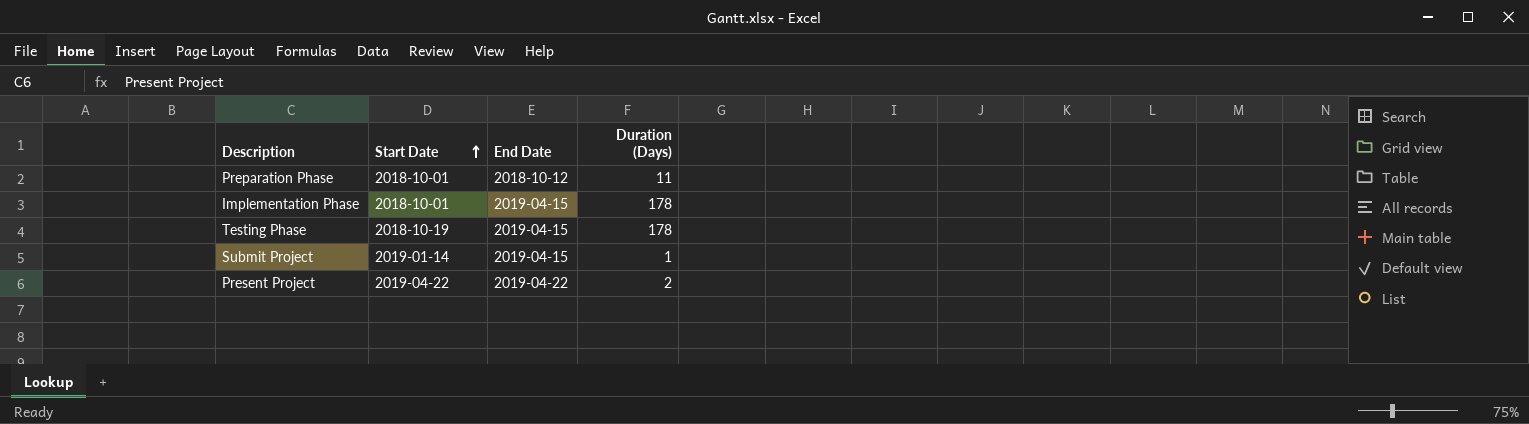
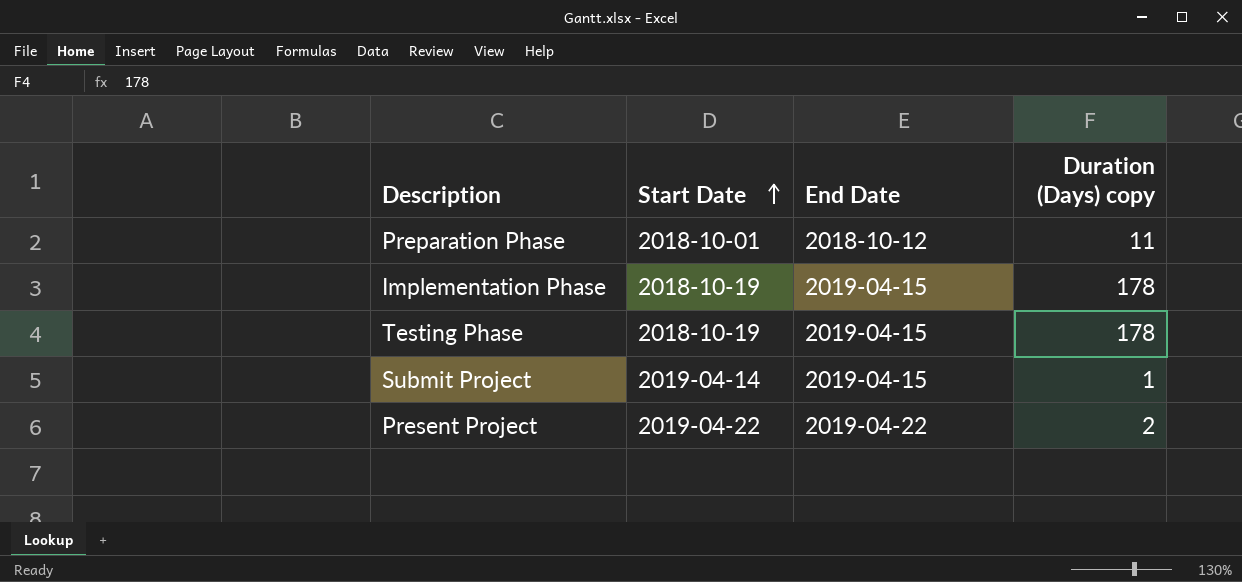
column name: Duration (Days) -> Duration (Days) copy
Implementation Phase | Start Date: 2018-10-01 -> 2018-10-19
Submit Project | Start Date: 2019-01-14 -> 2019-04-14

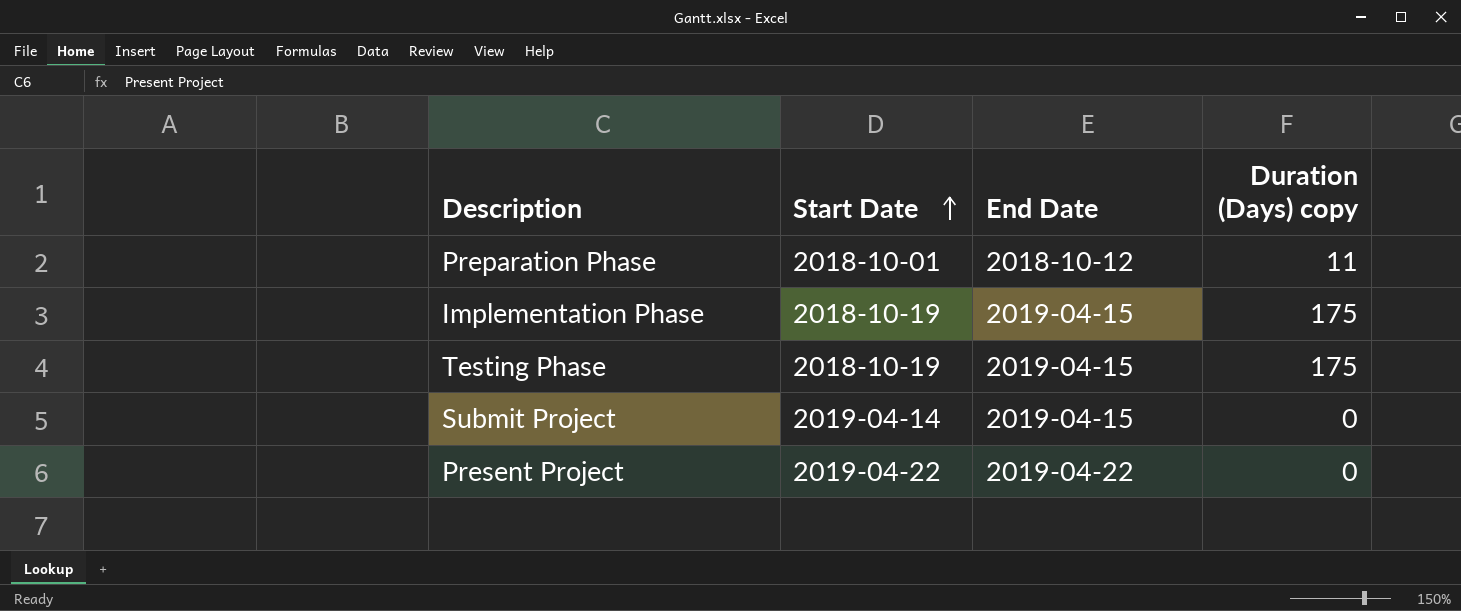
Implementation Phase | Duration (Days) copy: 178 -> 175
Testing Phase | Duration (Days) copy: 178 -> 175
Submit Project | Duration (Days) copy: 1 -> 0
Present Project | Duration (Days) copy: 2 -> 0

